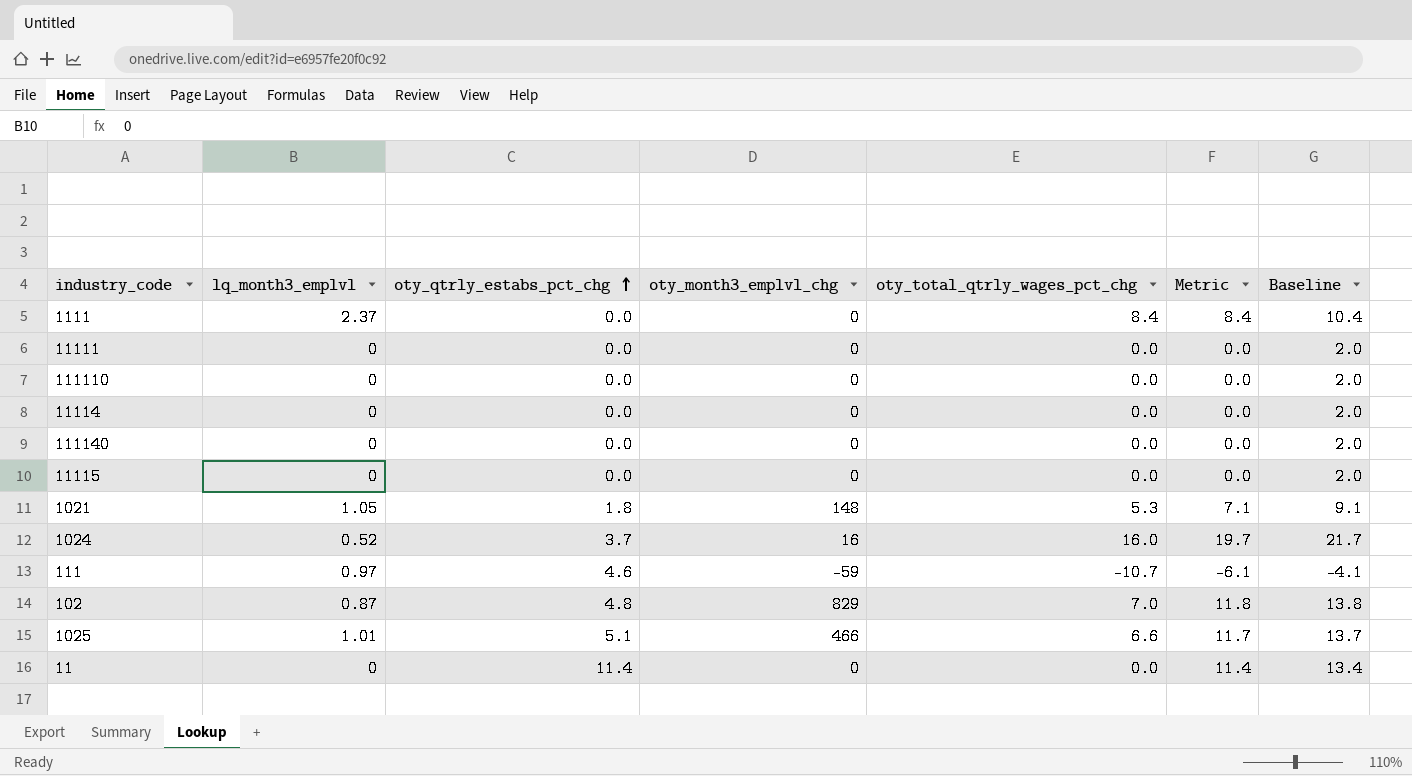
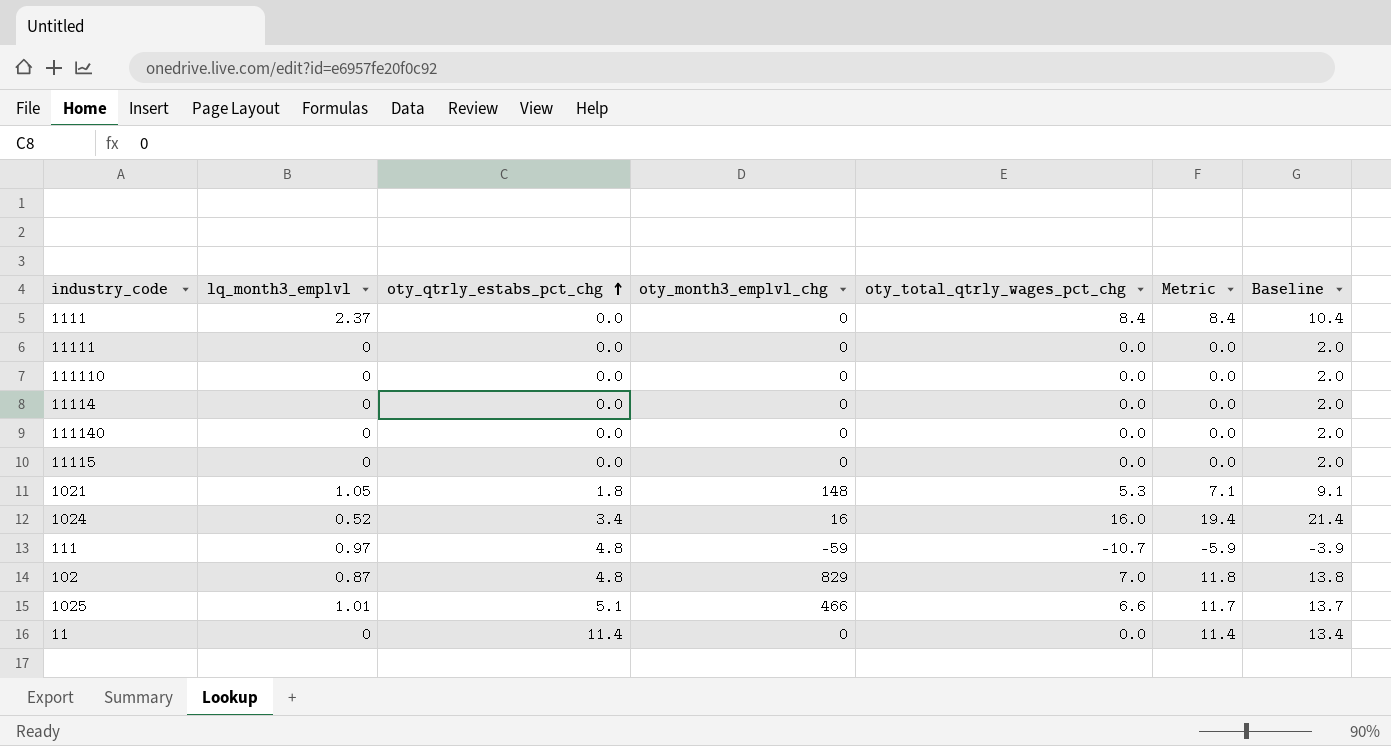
1024 | oty_qtrly_estabs_pct_chg: 3.7 -> 3.4
1024 | Metric: 19.7 -> 19.4
1024 | Baseline: 21.7 -> 21.4
111 | oty_qtrly_estabs_pct_chg: 4.6 -> 4.8
111 | Metric: -6.1 -> -5.9
111 | Baseline: -4.1 -> -3.9

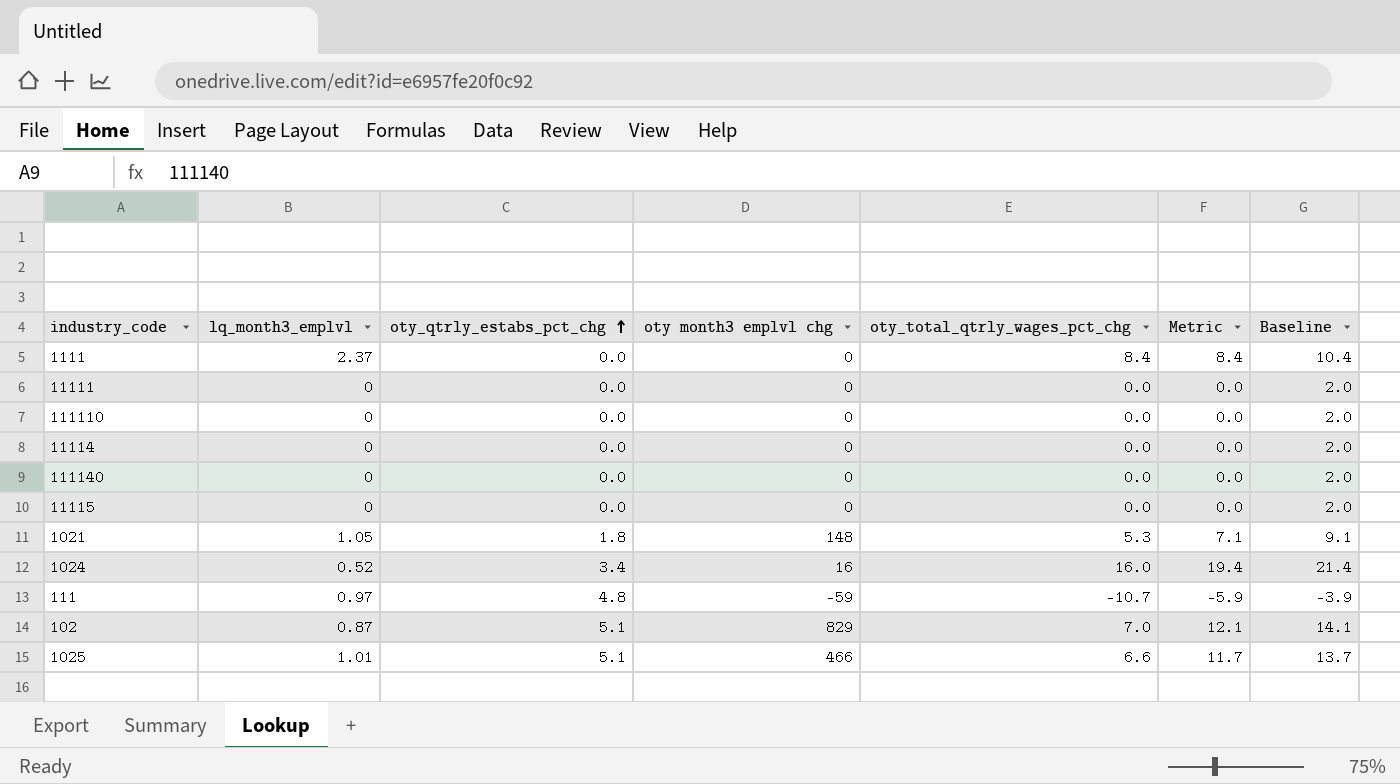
column name: oty_month3_emplvl_chg -> oty month3 emplvl chg
row 11: 0 | 11.4 | 0 | 0.0 | 11.4 | 13.4 -> none
102 | oty_qtrly_estabs_pct_chg: 4.8 -> 5.1
102 | Metric: 11.8 -> 12.1
102 | Baseline: 13.8 -> 14.1

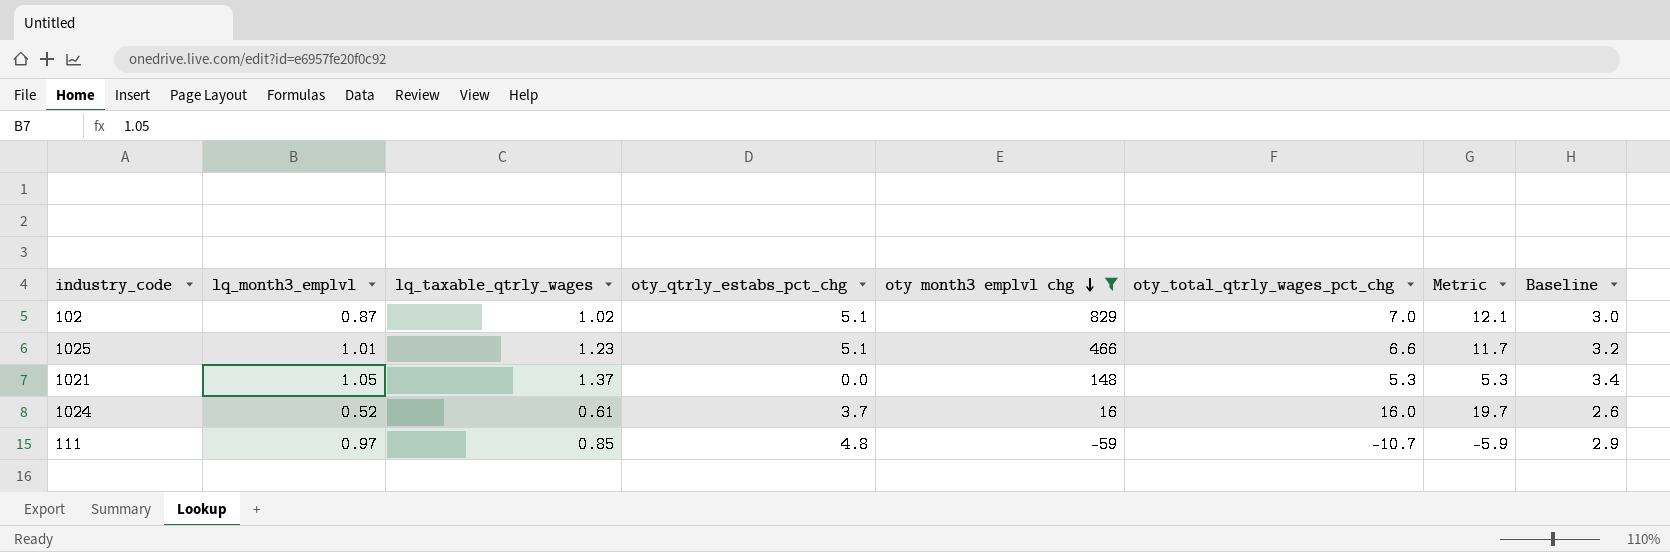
filter: none -> oty month3 emplvl chg != 0
row order: oty_qtrly_estabs_pct_chg ascending -> oty month3 emplvl chg descending
column lq_taxable_qtrly_wages | position: none -> 3
column Baseline | formula: [Metric] + 2 -> [lq_taxable_qtrly_wages] + 2
1021 | oty_qtrly_estabs_pct_chg: 1.8 -> 0.0
1021 | Metric: 7.1 -> 5.3
1024 | oty_qtrly_estabs_pct_chg: 3.4 -> 3.7
1024 | Metric: 19.4 -> 19.7

